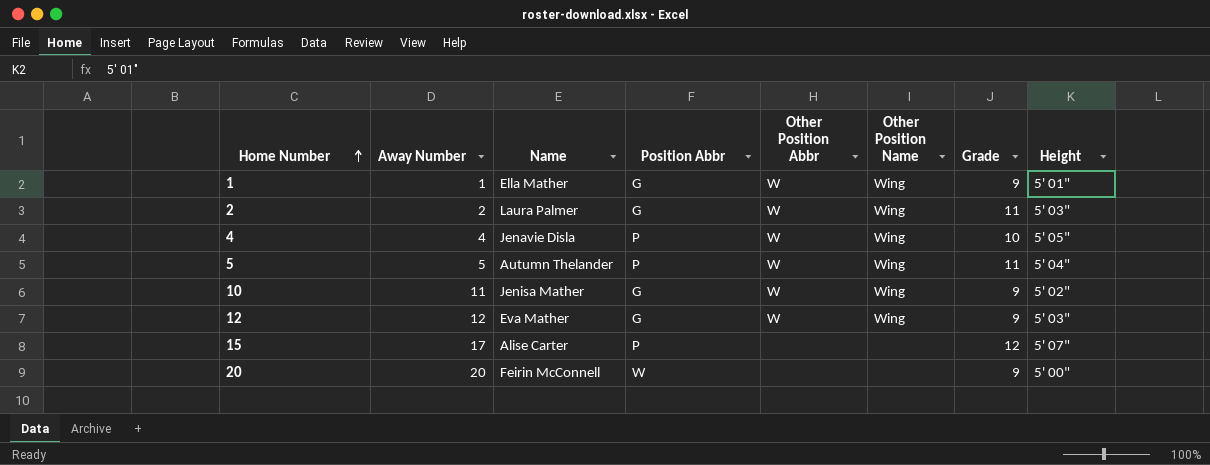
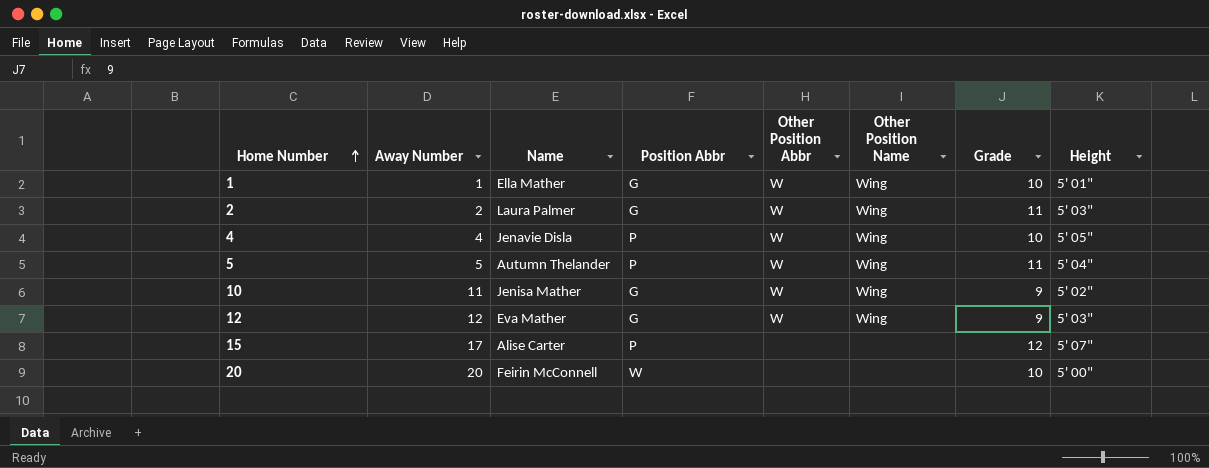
1 | Grade: 9 -> 10
20 | Grade: 9 -> 10

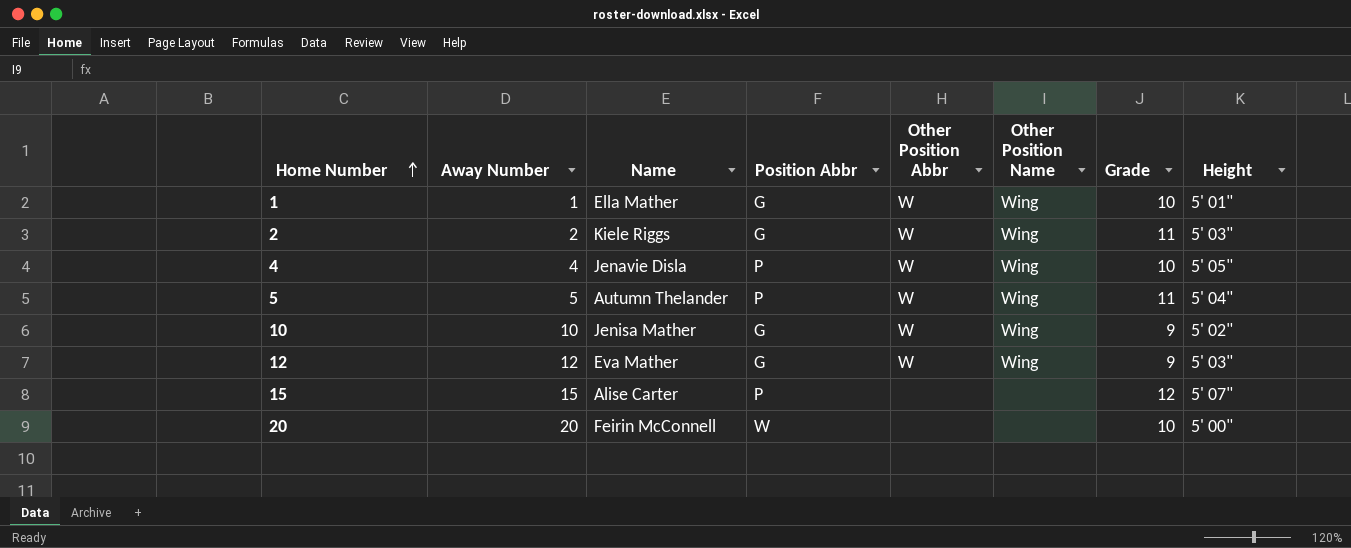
2 | Name: Laura Palmer -> Kiele Riggs
10 | Away Number: 11 -> 10
15 | Away Number: 17 -> 15

